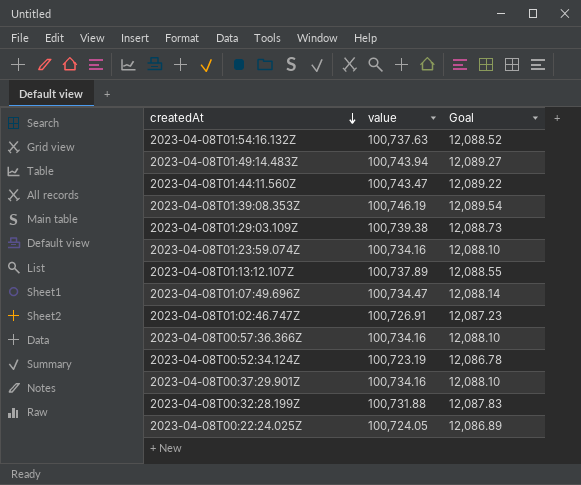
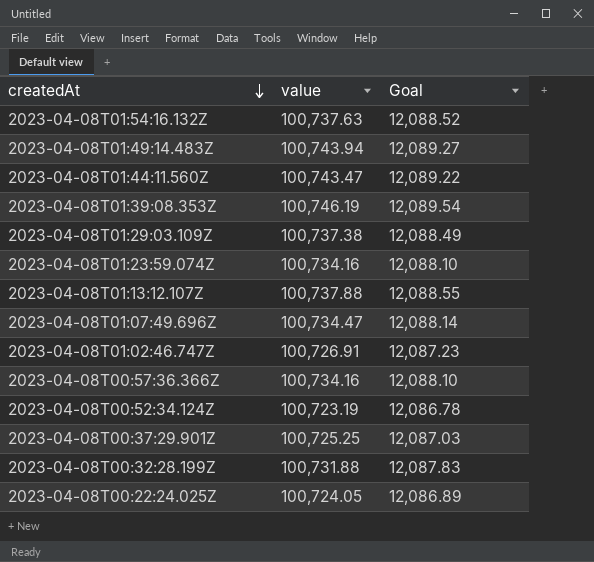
2023-04-08T01:29:03.109Z | value: 100,739.38 -> 100,737.38
2023-04-08T01:29:03.109Z | Goal: 12,088.73 -> 12,088.49
2023-04-08T01:13:12.107Z | value: 100,737.89 -> 100,737.88
2023-04-08T00:37:29.901Z | value: 100,734.16 -> 100,725.25
2023-04-08T00:37:29.901Z | Goal: 12,088.10 -> 12,087.03

